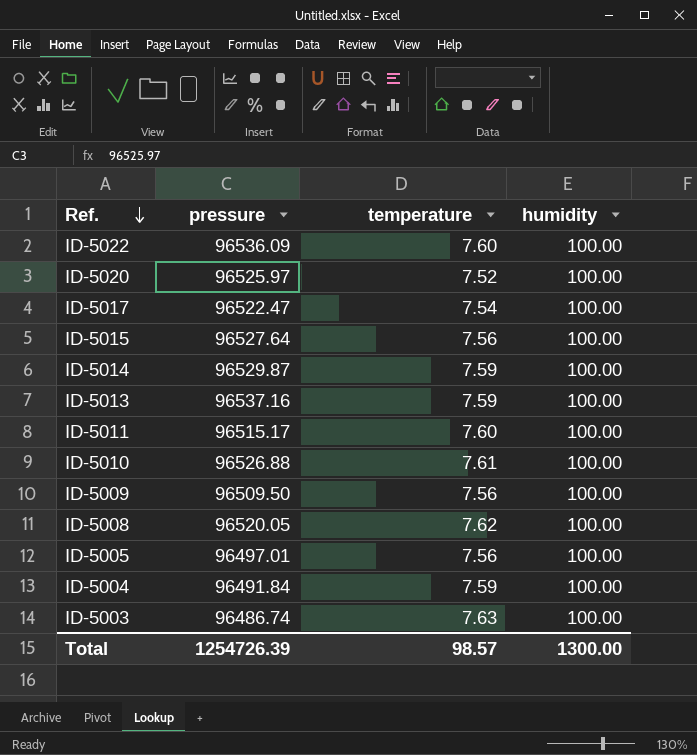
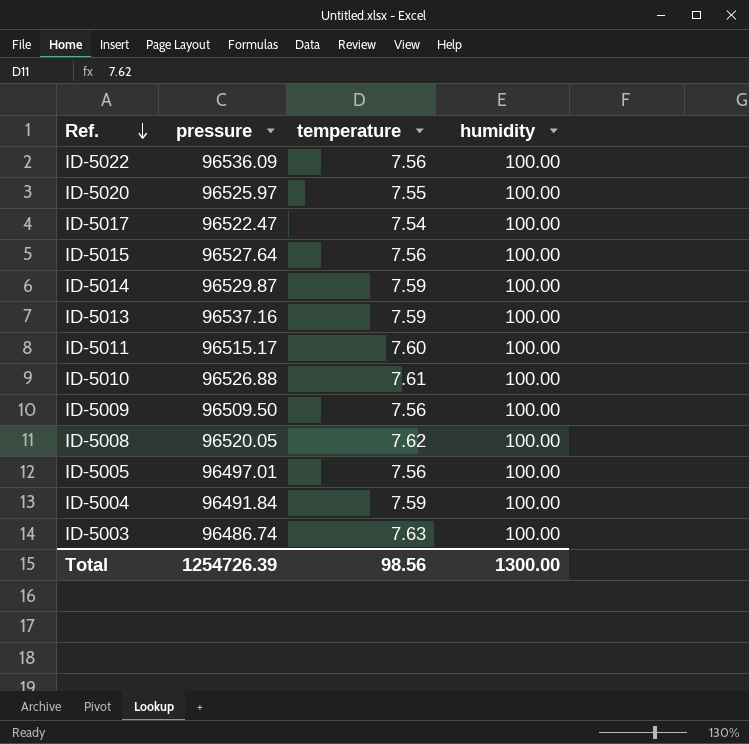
ID-5022 | temperature: 7.60 -> 7.56
ID-5020 | temperature: 7.52 -> 7.55
Total | temperature: 98.57 -> 98.56

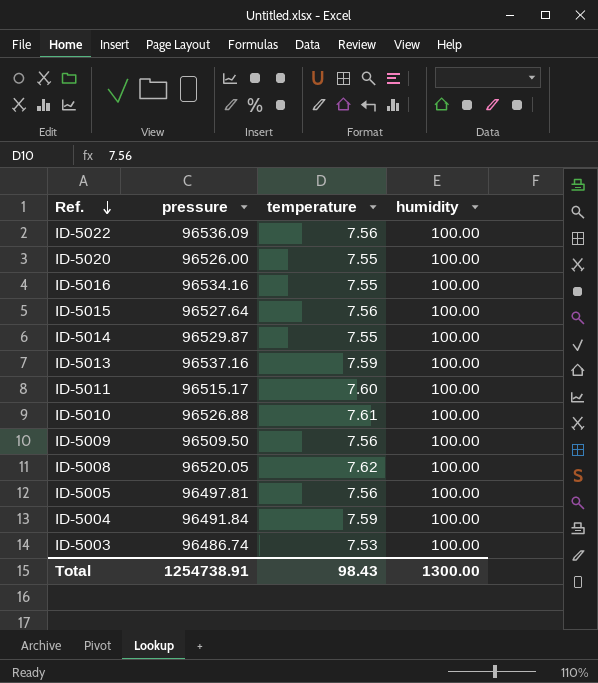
row ID-5017: 96522.47 | 7.54 | 100.00 -> none
ID-5020 | pressure: 96525.97 -> 96526.00
row ID-5016: none -> 96534.16 | 7.55 | 100.00
ID-5014 | temperature: 7.59 -> 7.55
ID-5005 | pressure: 96497.01 -> 96497.81
ID-5003 | temperature: 7.63 -> 7.53
Total | pressure: 1254726.39 -> 1254738.91
Total | temperature: 98.56 -> 98.43

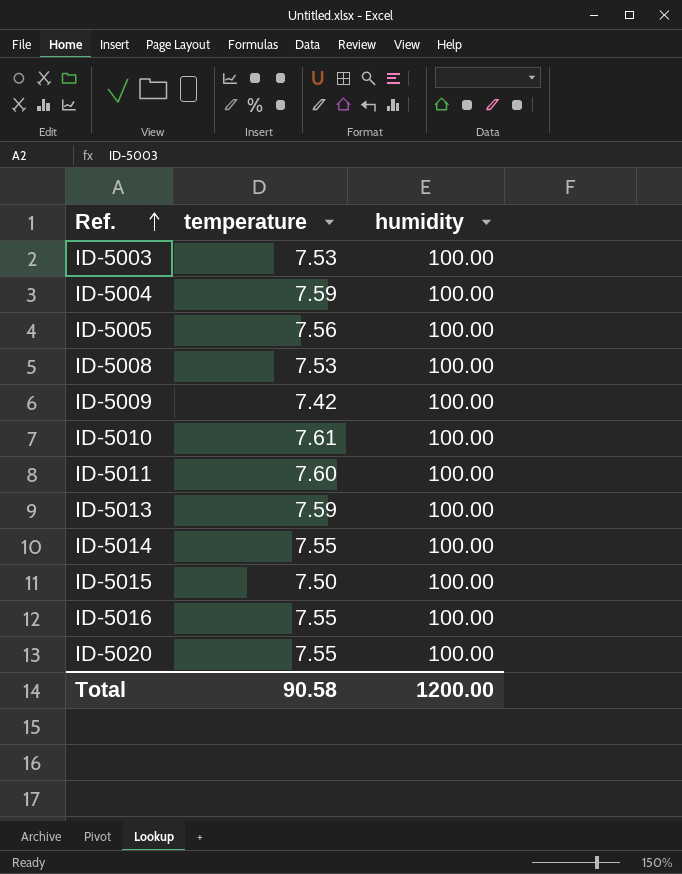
row order: Ref. descending -> Ref. ascending
column pressure | position: 2 -> none
row ID-5022: 96536.09 | 7.56 | 100.00 -> none
ID-5008 | temperature: 7.62 -> 7.53
ID-5009 | temperature: 7.56 -> 7.42
ID-5015 | temperature: 7.56 -> 7.50
Total | temperature: 98.43 -> 90.58
Total | humidity: 1300.00 -> 1200.00

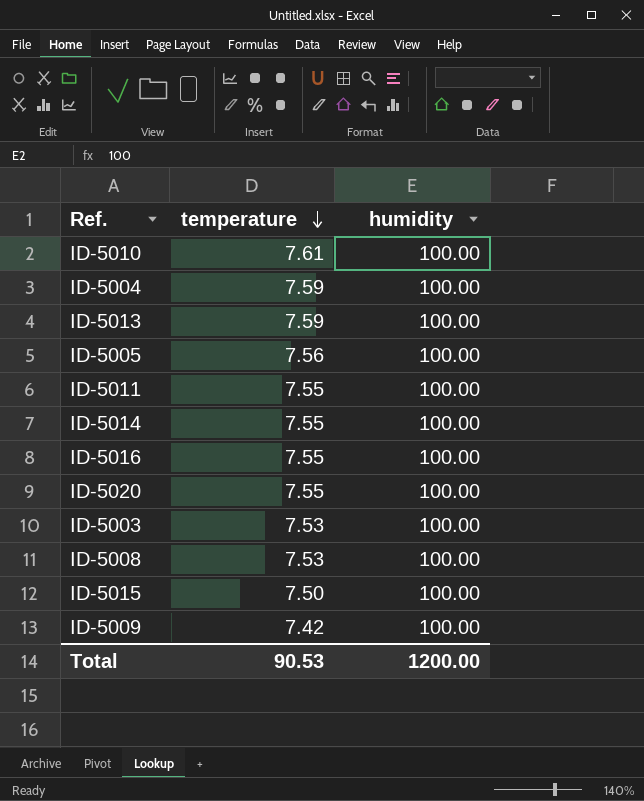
row order: Ref. ascending -> temperature descending
ID-5011 | temperature: 7.60 -> 7.55
Total | temperature: 90.58 -> 90.53

